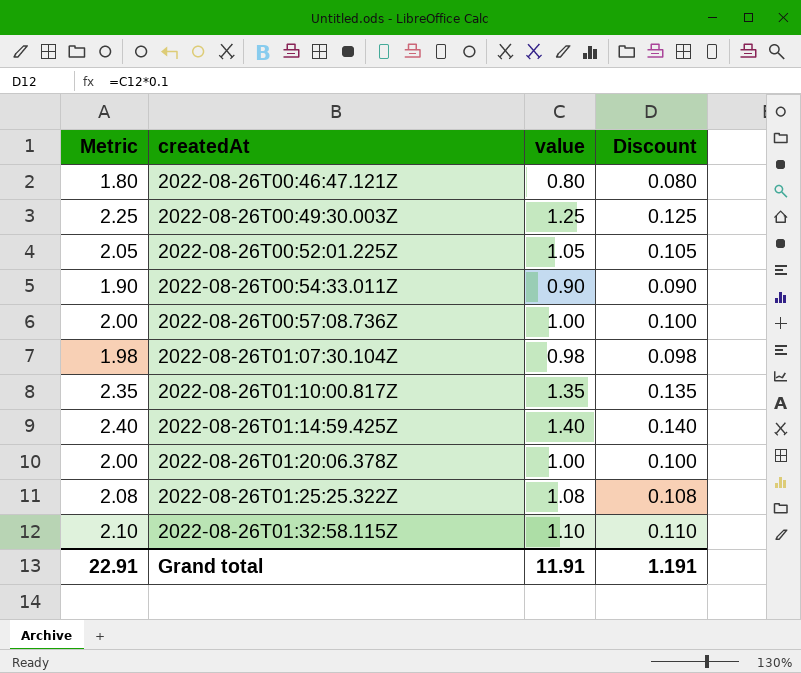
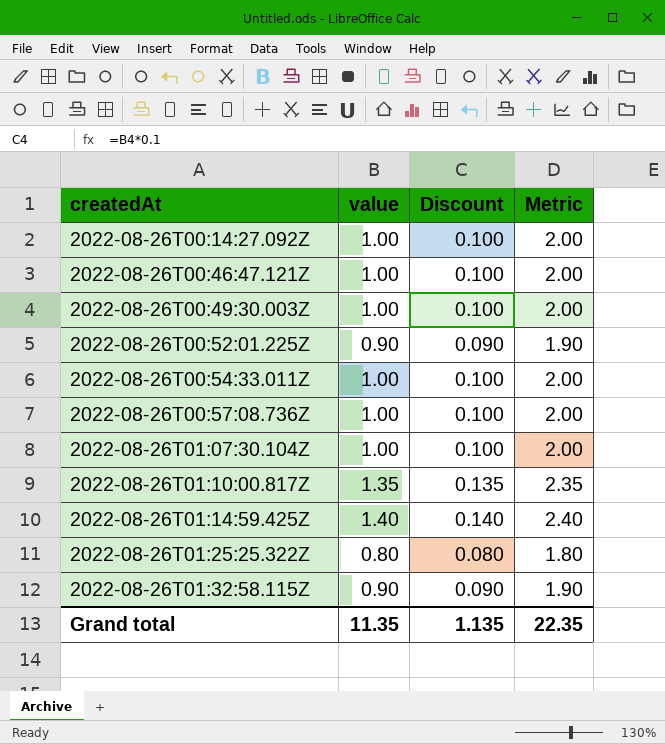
column Metric | position: 1 -> 4
row 2022-08-26T01:20:06.378Z: 2.00 | 1.00 | 0.100 -> none
row 2022-08-26T00:14:27.092Z: none -> 1.00 | 0.100 | 2.00
2022-08-26T00:46:47.121Z | value: 0.80 -> 1.00
2022-08-26T00:46:47.121Z | Discount: 0.080 -> 0.100
2022-08-26T00:46:47.121Z | Metric: 1.80 -> 2.00
2022-08-26T00:49:30.003Z | value: 1.25 -> 1.00
2022-08-26T00:49:30.003Z | Discount: 0.125 -> 0.100
2022-08-26T00:49:30.003Z | Metric: 2.25 -> 2.00
2022-08-26T00:52:01.225Z | value: 1.05 -> 0.90
2022-08-26T00:52:01.225Z | Discount: 0.105 -> 0.090
2022-08-26T00:52:01.225Z | Metric: 2.05 -> 1.90
2022-08-26T00:54:33.011Z | value: 0.90 -> 1.00
2022-08-26T00:54:33.011Z | Discount: 0.090 -> 0.100
2022-08-26T00:54:33.011Z | Metric: 1.90 -> 2.00
2022-08-26T01:07:30.104Z | value: 0.98 -> 1.00
2022-08-26T01:07:30.104Z | Discount: 0.098 -> 0.100
2022-08-26T01:07:30.104Z | Metric: 1.98 -> 2.00
2022-08-26T01:25:25.322Z | value: 1.08 -> 0.80
2022-08-26T01:25:25.322Z | Discount: 0.108 -> 0.080
2022-08-26T01:25:25.322Z | Metric: 2.08 -> 1.80
2022-08-26T01:32:58.115Z | value: 1.10 -> 0.90
2022-08-26T01:32:58.115Z | Discount: 0.110 -> 0.090
2022-08-26T01:32:58.115Z | Metric: 2.10 -> 1.90
Grand total | value: 11.91 -> 11.35
Grand total | Discount: 1.191 -> 1.135
Grand total | Metric: 22.91 -> 22.35

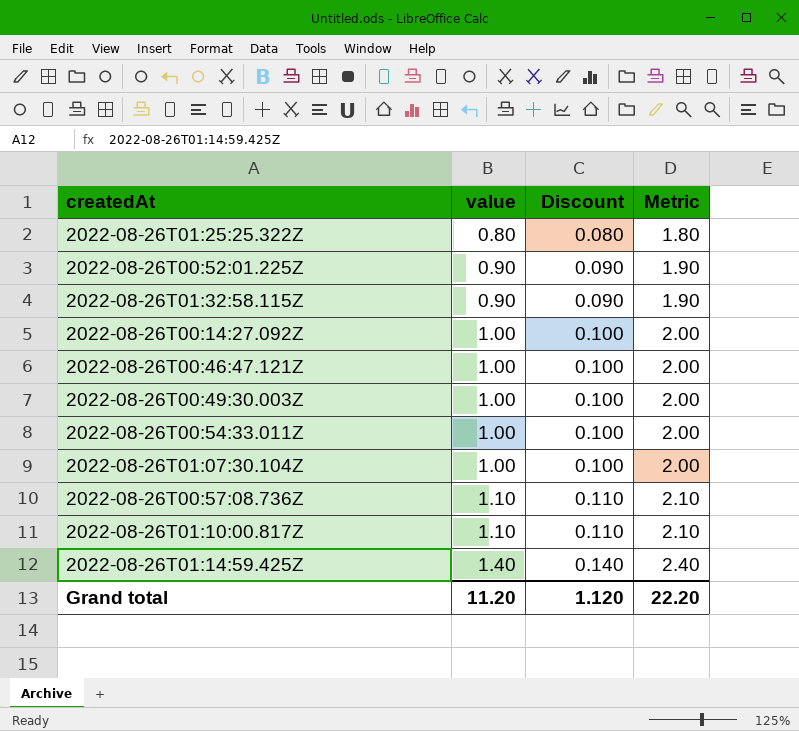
row order: createdAt ascending -> value ascending
2022-08-26T00:57:08.736Z | value: 1.00 -> 1.10
2022-08-26T00:57:08.736Z | Discount: 0.100 -> 0.110
2022-08-26T00:57:08.736Z | Metric: 2.00 -> 2.10
2022-08-26T01:10:00.817Z | value: 1.35 -> 1.10
2022-08-26T01:10:00.817Z | Discount: 0.135 -> 0.110
2022-08-26T01:10:00.817Z | Metric: 2.35 -> 2.10
Grand total | value: 11.35 -> 11.20
Grand total | Discount: 1.135 -> 1.120
Grand total | Metric: 22.35 -> 22.20

